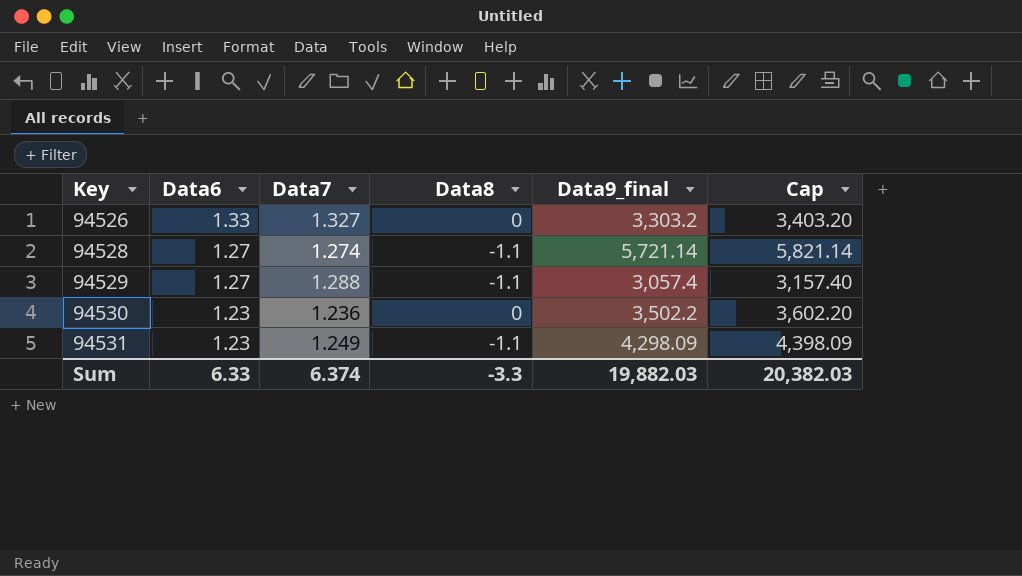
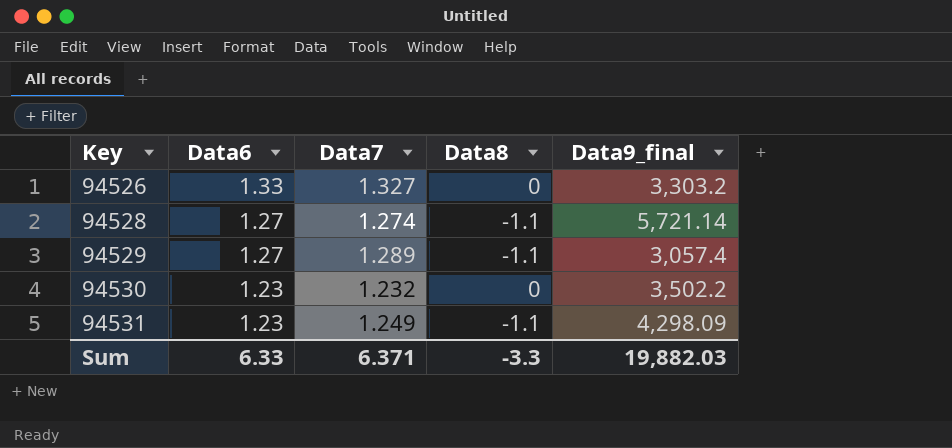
column Cap | formula: [Data9_final] + 100 -> none
94529 | Data7: 1.288 -> 1.289
94530 | Data7: 1.236 -> 1.232
Sum | Data7: 6.374 -> 6.371

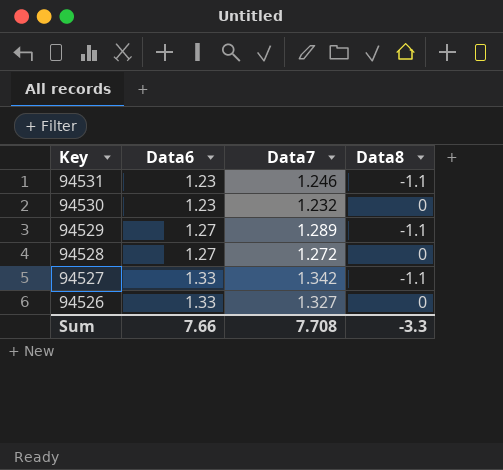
row order: Key ascending -> Key descending
column Data9_final | position: 5 -> none
94531 | Data7: 1.249 -> 1.246
94528 | Data7: 1.274 -> 1.272
94528 | Data8: -1.1 -> 0
row 94527: none -> 1.33 | 1.342 | -1.1
Sum | Data6: 6.33 -> 7.66
Sum | Data7: 6.371 -> 7.708

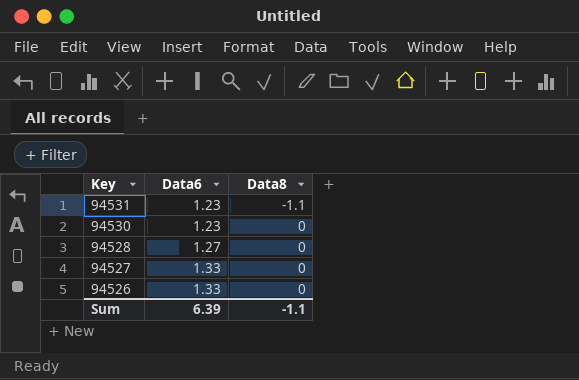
column Data7 | position: 3 -> none
row 94529: 1.27 | 1.289 | -1.1 -> none
94527 | Data8: -1.1 -> 0
Sum | Data6: 7.66 -> 6.39
Sum | Data8: -3.3 -> -1.1

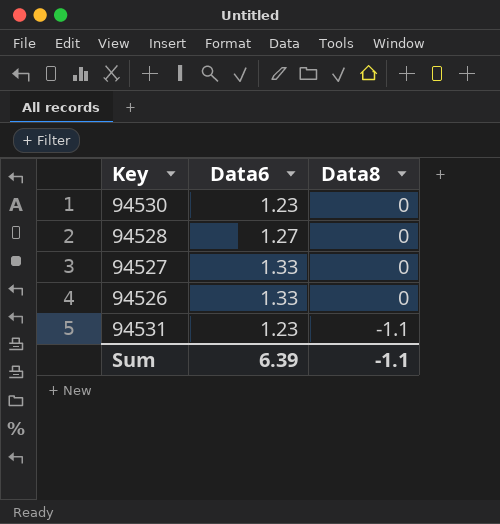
row order: Key descending -> Data8 descending

